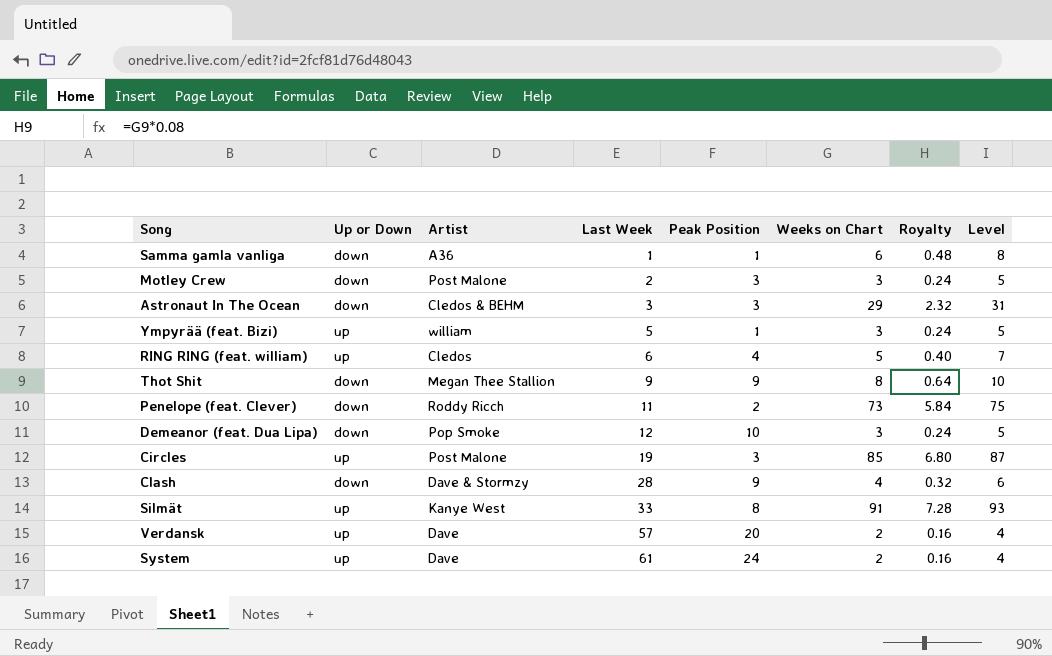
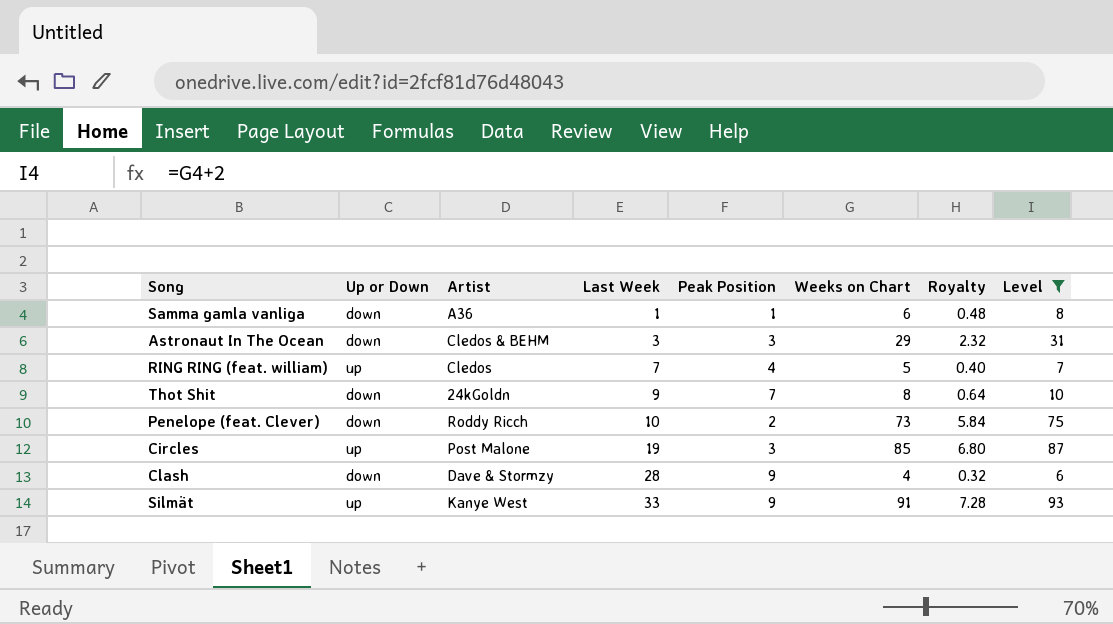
filter: none -> Level >= 6
RING RING (feat. william) | Last Week: 6 -> 7
Thot Shit | Artist: Megan Thee Stallion -> 24kGoldn
Thot Shit | Peak Position: 9 -> 7
Penelope (feat. Clever) | Last Week: 11 -> 10
Silmät | Peak Position: 8 -> 9

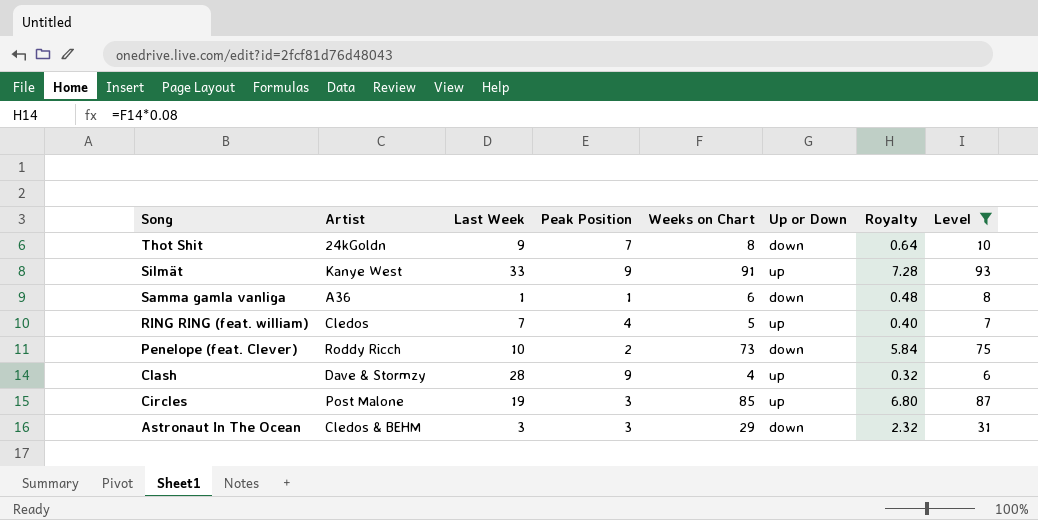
row order: Last Week ascending -> Song descending
column Up or Down | position: 2 -> 6
Clash | Up or Down: down -> up

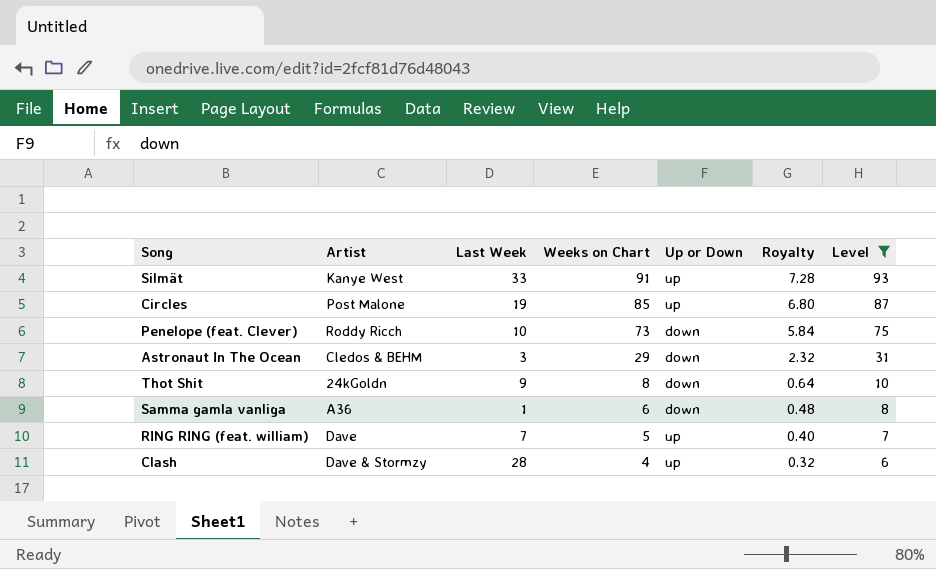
row order: Song descending -> Weeks on Chart descending
column Peak Position | position: 4 -> none
RING RING (feat. william) | Artist: Cledos -> Dave

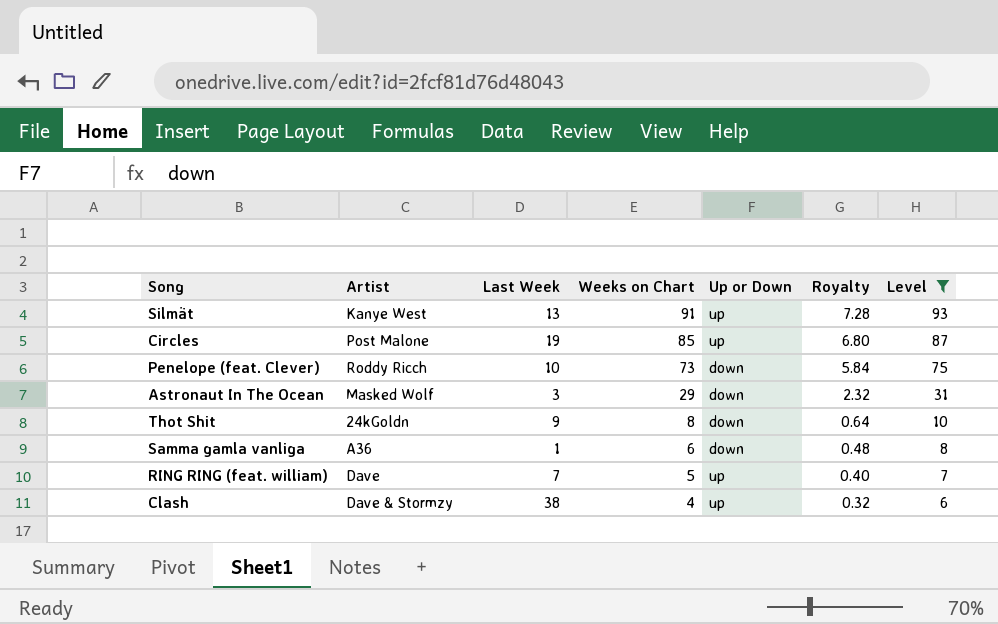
Silmät | Last Week: 33 -> 13
Astronaut In The Ocean | Artist: Cledos & BEHM -> Masked Wolf
Clash | Last Week: 28 -> 38

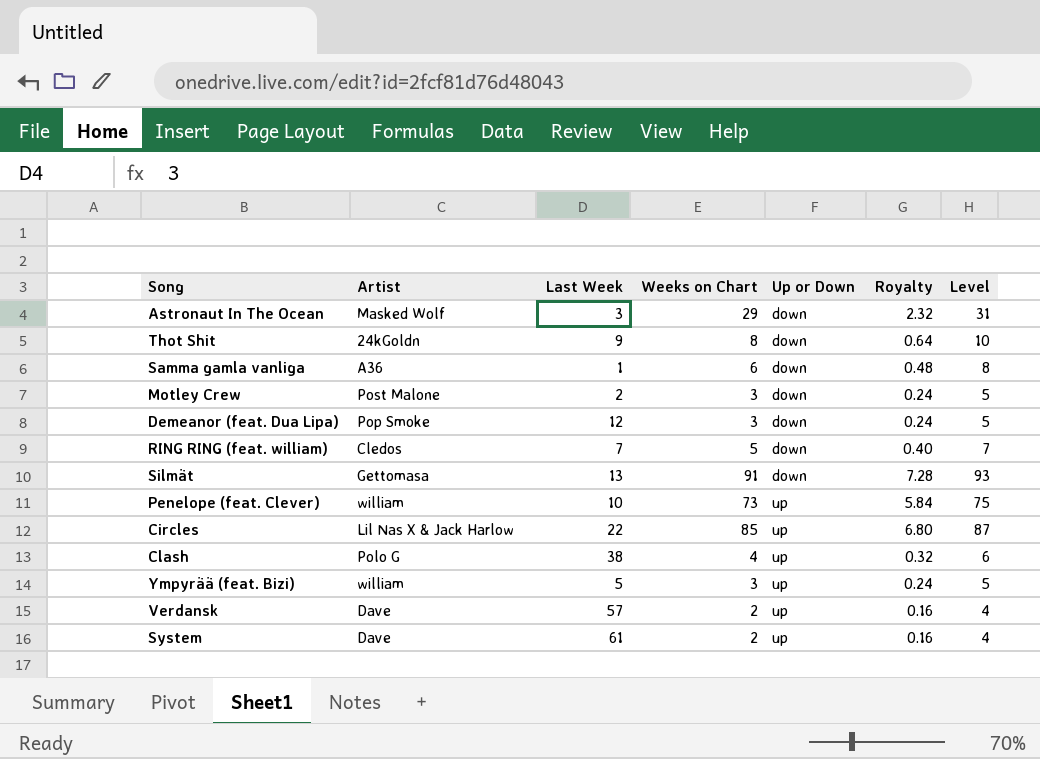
filter: Level >= 6 -> none
row order: Weeks on Chart descending -> Up or Down ascending
RING RING (feat. william) | Artist: Dave -> Cledos
RING RING (feat. william) | Up or Down: up -> down
Silmät | Artist: Kanye West -> Gettomasa
Silmät | Up or Down: up -> down
Penelope (feat. Clever) | Artist: Roddy Ricch -> william
Penelope (feat. Clever) | Up or Down: down -> up
Circles | Artist: Post Malone -> Lil Nas X & Jack Harlow
Circles | Last Week: 19 -> 22
Clash | Artist: Dave & Stormzy -> Polo G

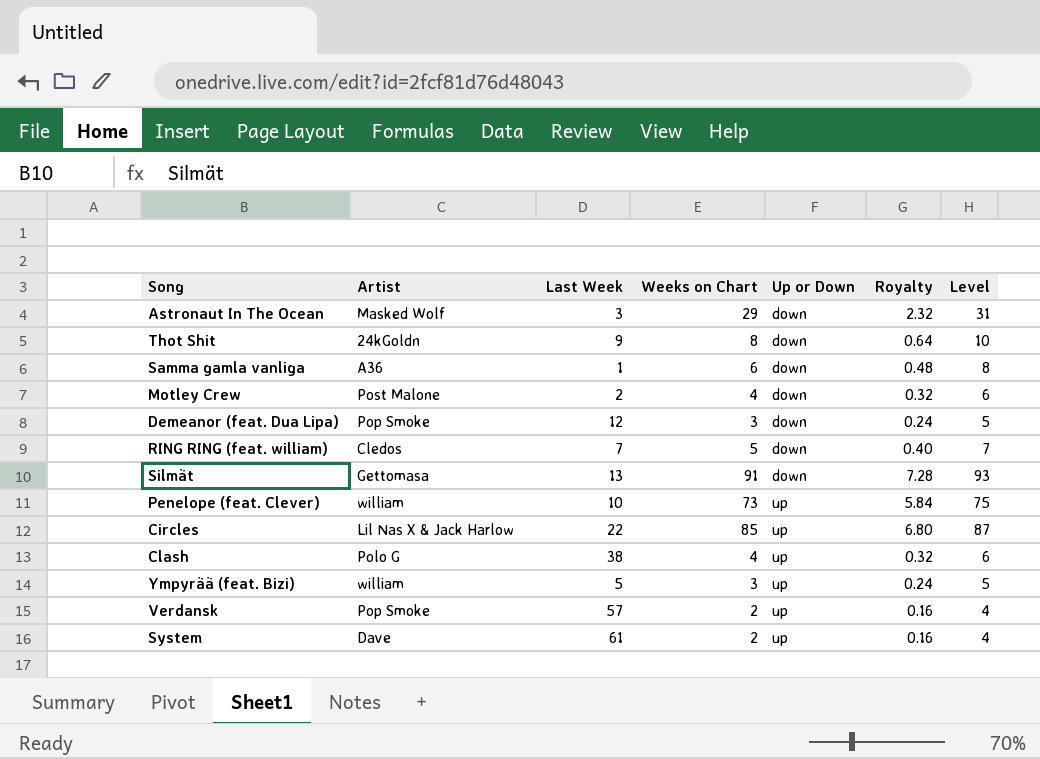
Motley Crew | Weeks on Chart: 3 -> 4
Motley Crew | Royalty: 0.24 -> 0.32
Motley Crew | Level: 5 -> 6
Verdansk | Artist: Dave -> Pop Smoke

